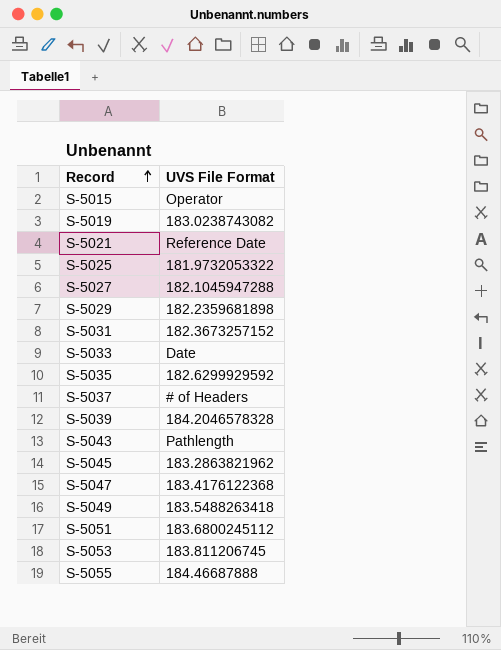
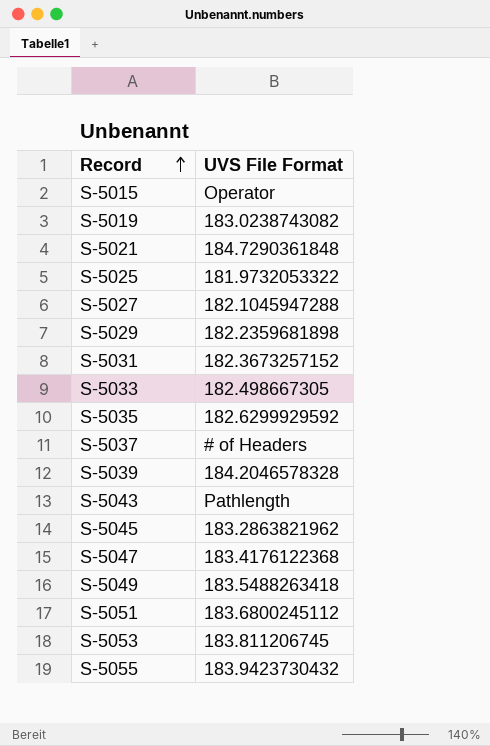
S-5021 | UVS File Format: Reference Date -> 184.7290361848
S-5033 | UVS File Format: Date -> 182.498667305
S-5055 | UVS File Format: 184.46687888 -> 183.9423730432

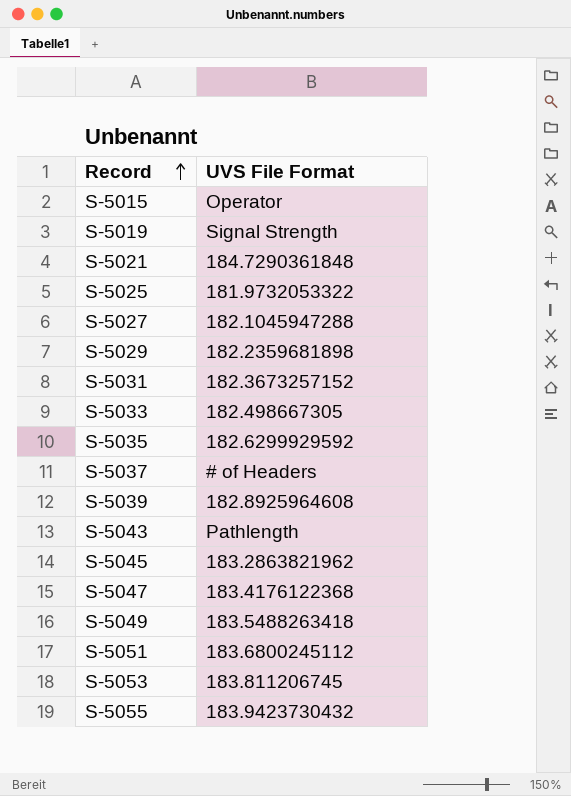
S-5019 | UVS File Format: 183.0238743082 -> Signal Strength
S-5039 | UVS File Format: 184.2046578328 -> 182.8925964608

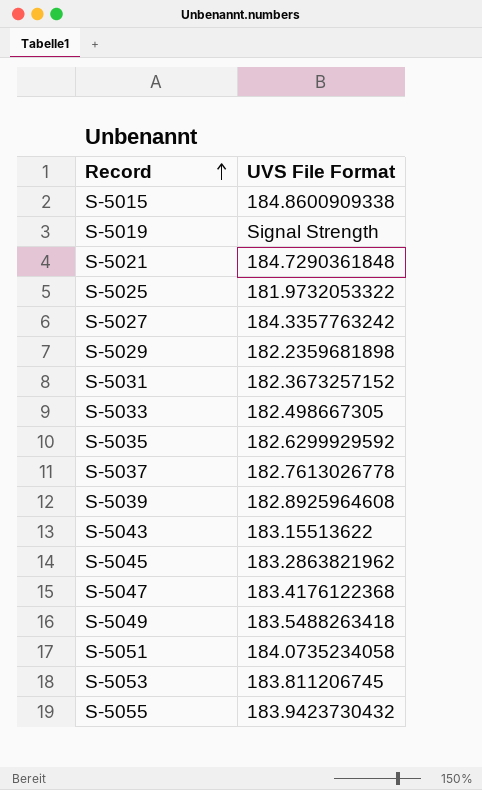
S-5015 | UVS File Format: Operator -> 184.8600909338
S-5027 | UVS File Format: 182.1045947288 -> 184.3357763242
S-5037 | UVS File Format: # of Headers -> 182.7613026778
S-5043 | UVS File Format: Pathlength -> 183.15513622
S-5051 | UVS File Format: 183.6800245112 -> 184.0735234058

